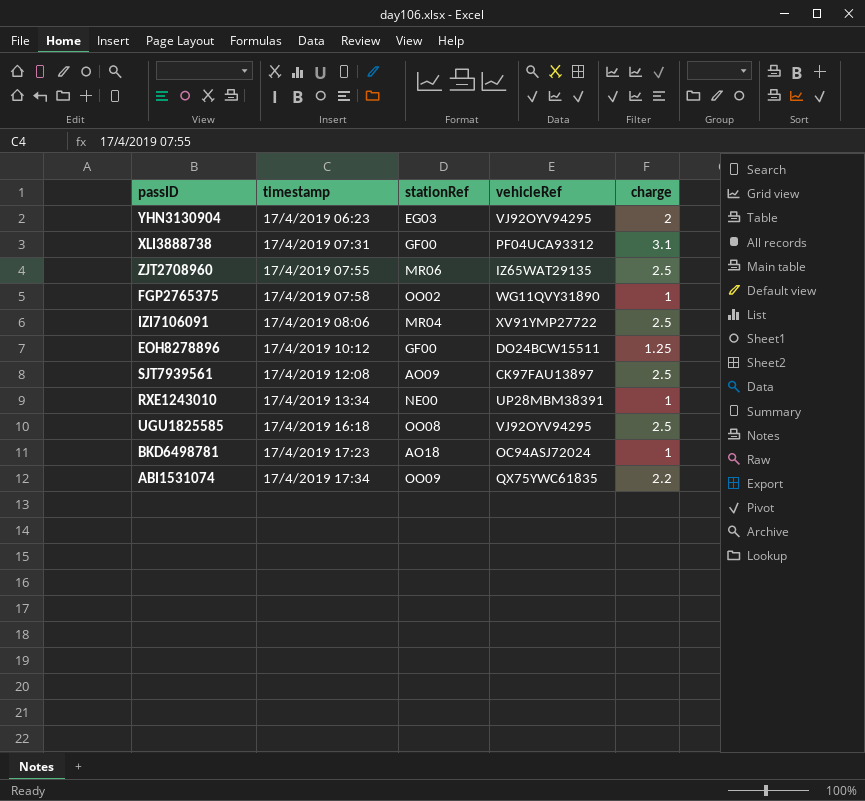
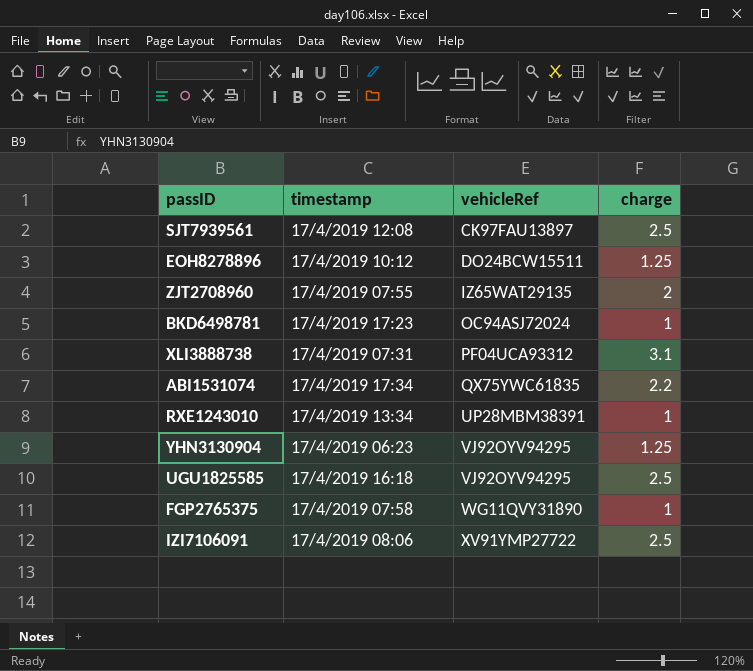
row order: timestamp ascending -> vehicleRef ascending
column stationRef | position: 3 -> none
ZJT2708960 | charge: 2.5 -> 2
YHN3130904 | charge: 2 -> 1.25

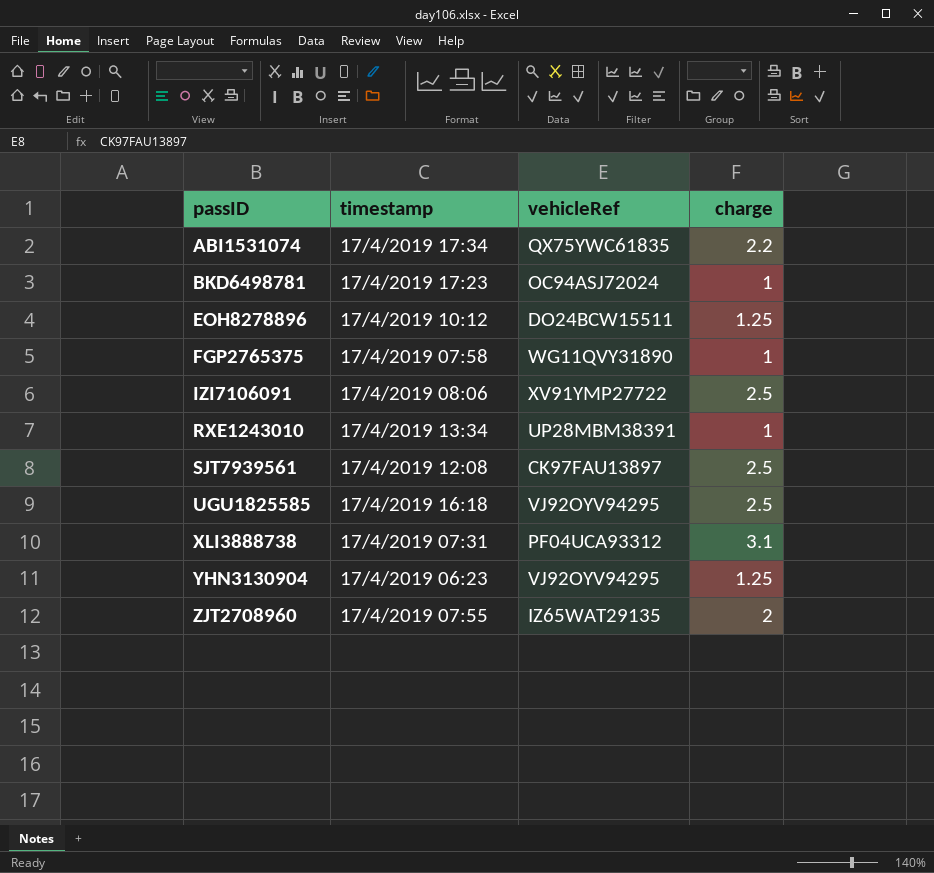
row order: vehicleRef ascending -> passID ascending

